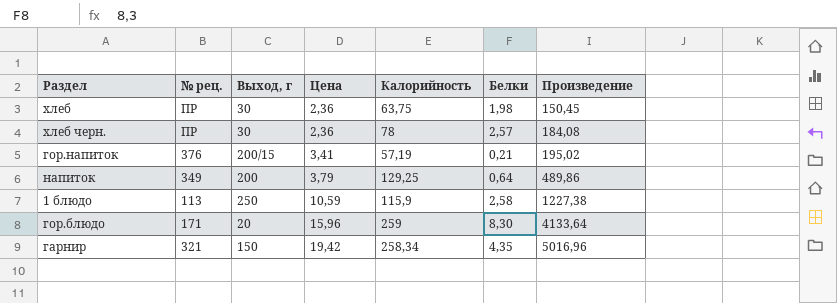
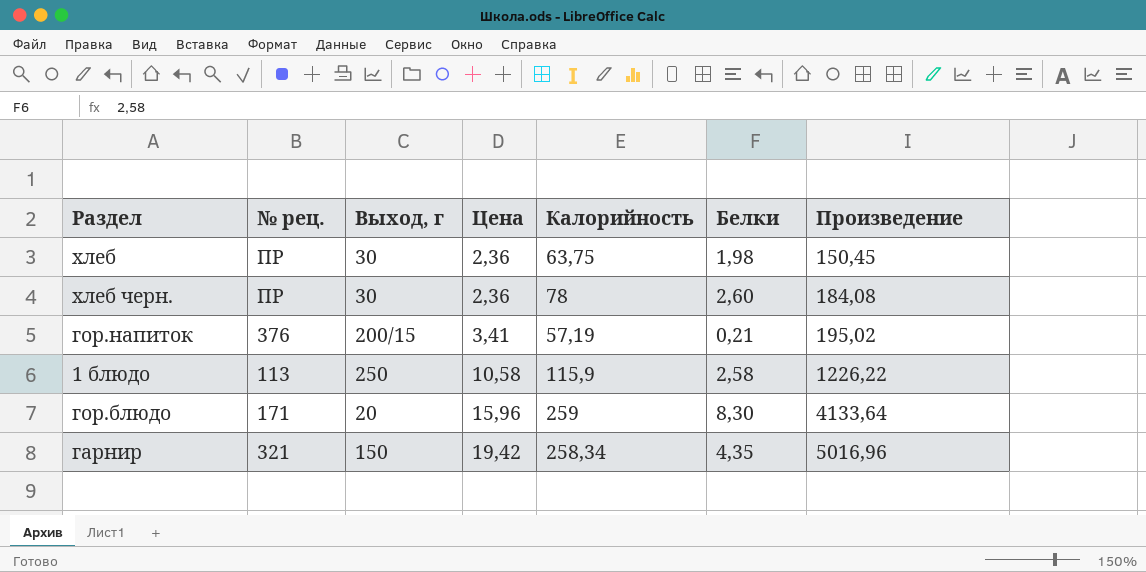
row напиток: 349 | 200 | 3,79 | 129,25 | 0,64 | 489,86 -> none
хлеб черн. | Белки: 2,57 -> 2,60
1 блюдо | Цена: 10,59 -> 10,58
1 блюдо | Произведение: 1227,38 -> 1226,22

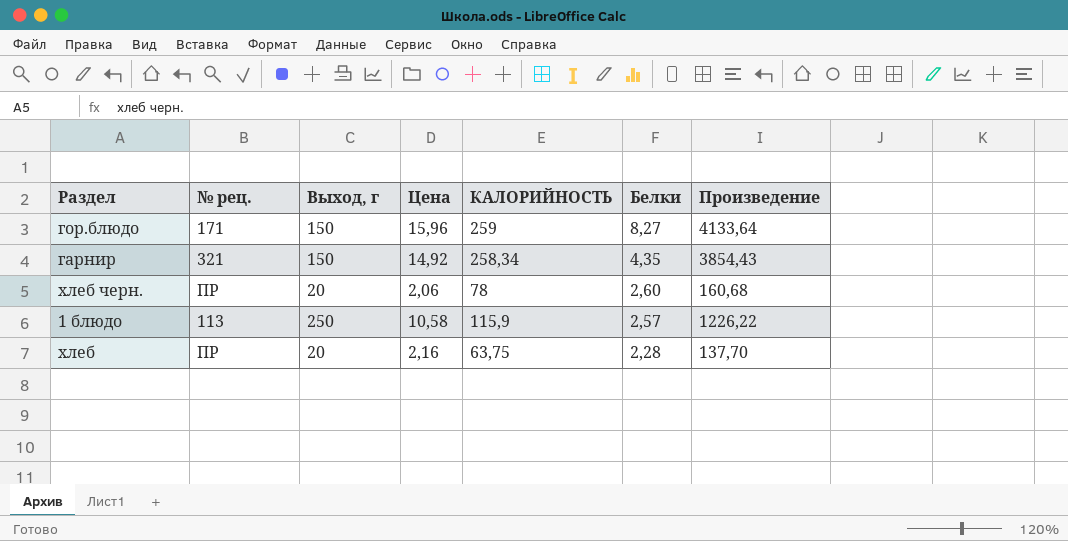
row order: Цена ascending -> Белки descending
column name: Калорийность -> КАЛОРИЙНОСТЬ
row гор.напиток: 376 | 200/15 | 3,41 | 57,19 | 0,21 | 195,02 -> none
гор.блюдо | Выход, г: 20 -> 150
гор.блюдо | Белки: 8,30 -> 8,27
гарнир | Цена: 19,42 -> 14,92
гарнир | Произведение: 5016,96 -> 3854,43
хлеб черн. | Выход, г: 30 -> 20
хлеб черн. | Цена: 2,36 -> 2,06
хлеб черн. | Произведение: 184,08 -> 160,68
1 блюдо | Белки: 2,58 -> 2,57
хлеб | Выход, г: 30 -> 20
хлеб | Цена: 2,36 -> 2,16
хлеб | Белки: 1,98 -> 2,28
хлеб | Произведение: 150,45 -> 137,70

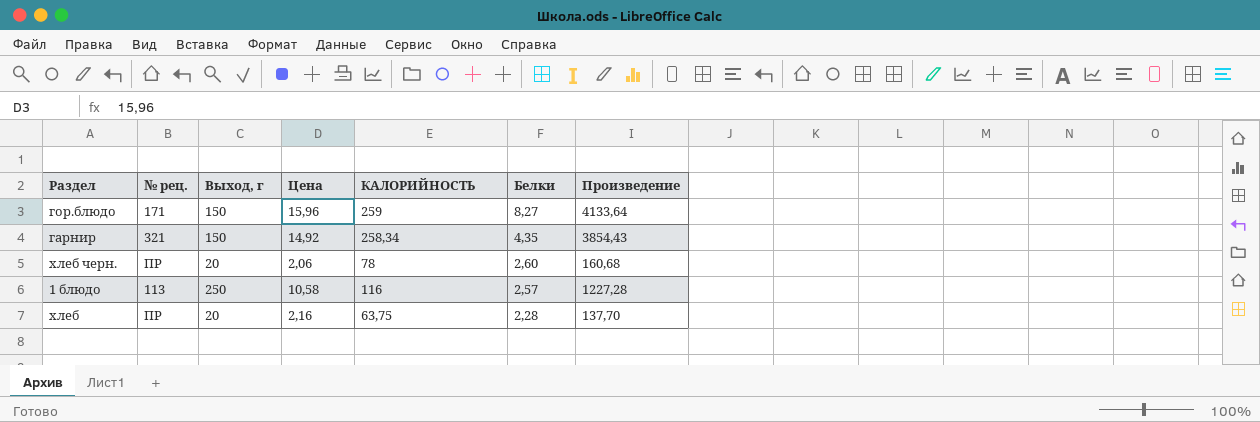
1 блюдо | КАЛОРИЙНОСТЬ: 115,9 -> 116
1 блюдо | Произведение: 1226,22 -> 1227,28

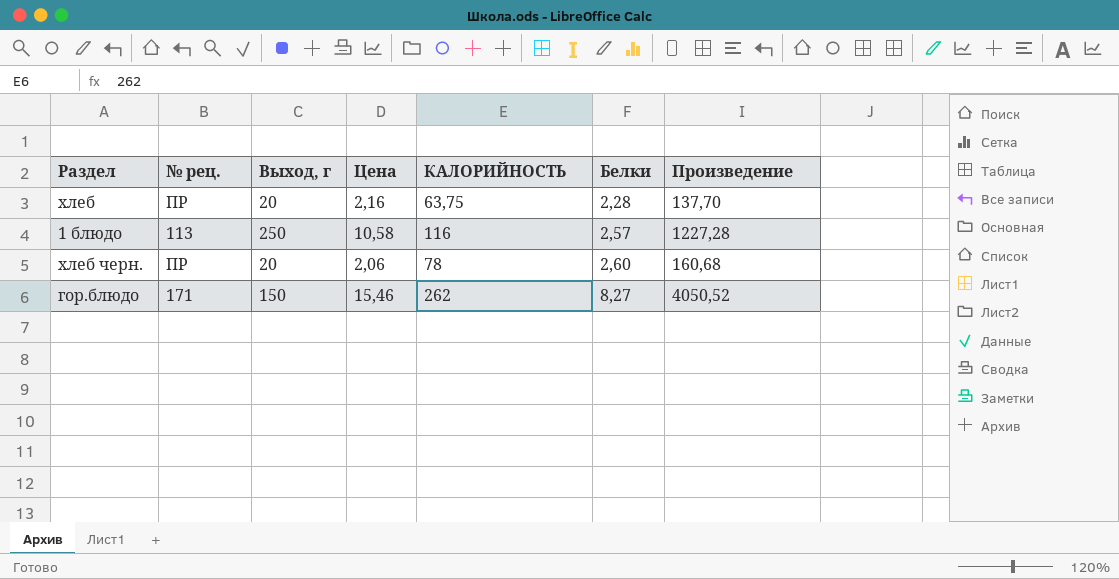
row order: Белки descending -> Белки ascending
row гарнир: 321 | 150 | 14,92 | 258,34 | 4,35 | 3854,43 -> none
гор.блюдо | Цена: 15,96 -> 15,46
гор.блюдо | КАЛОРИЙНОСТЬ: 259 -> 262
гор.блюдо | Произведение: 4133,64 -> 4050,52

